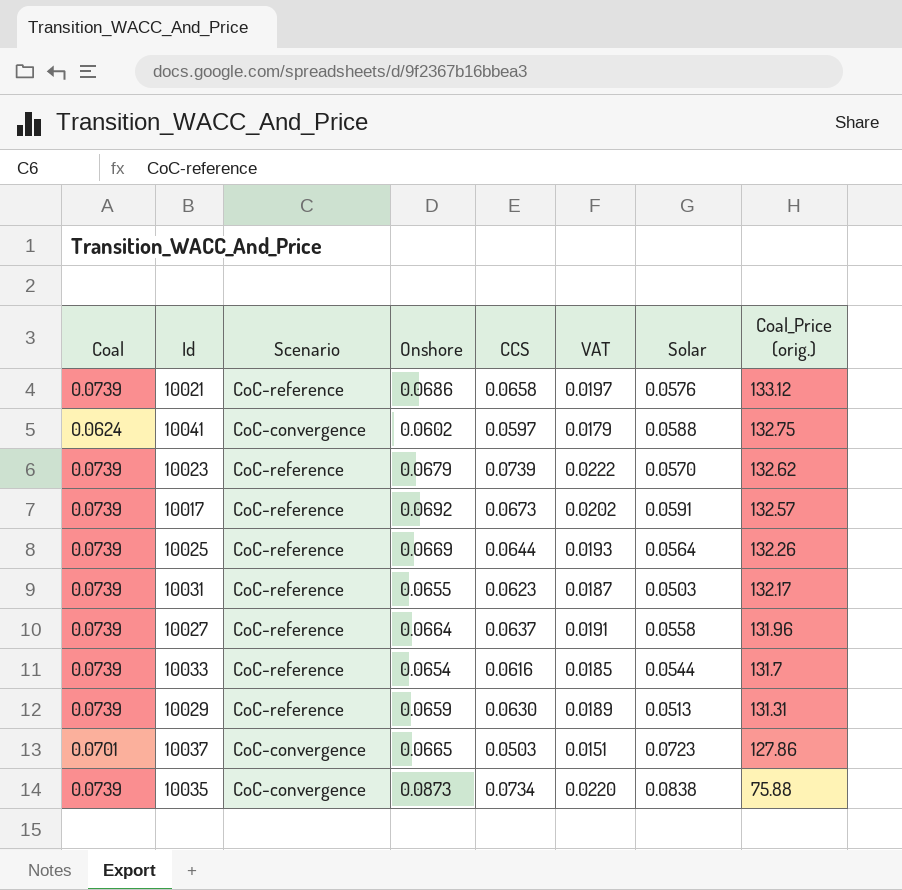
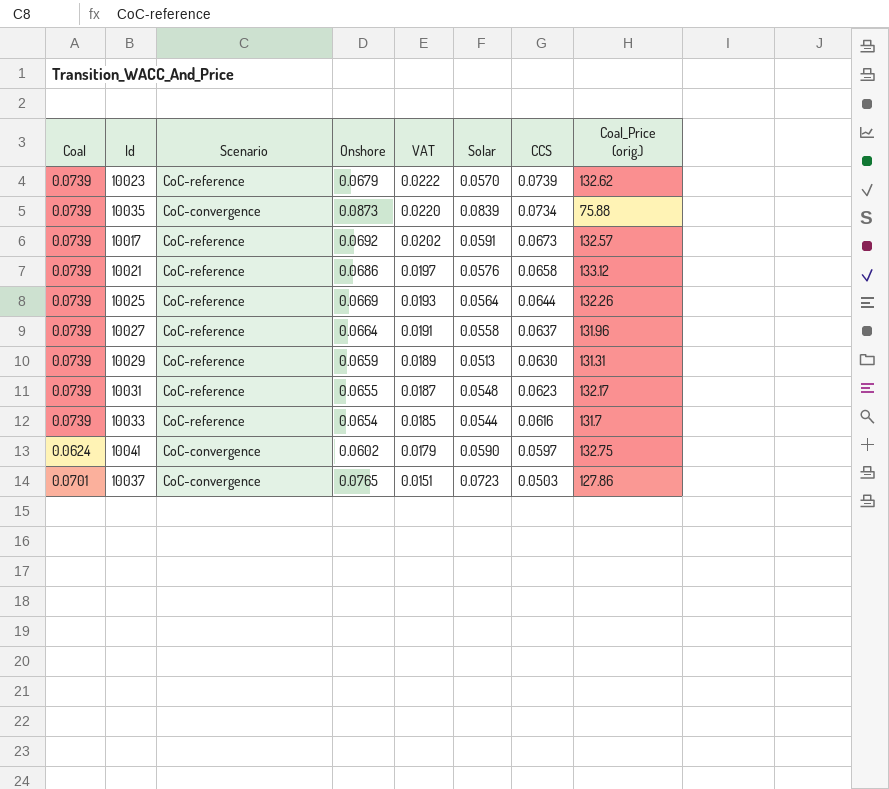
row order: Coal_Price (orig.) descending -> VAT descending
column CCS | position: 5 -> 7
10035 | Solar: 0.0838 -> 0.0839
10031 | Solar: 0.0503 -> 0.0548
10041 | Solar: 0.0588 -> 0.0590
10037 | Onshore: 0.0665 -> 0.0765

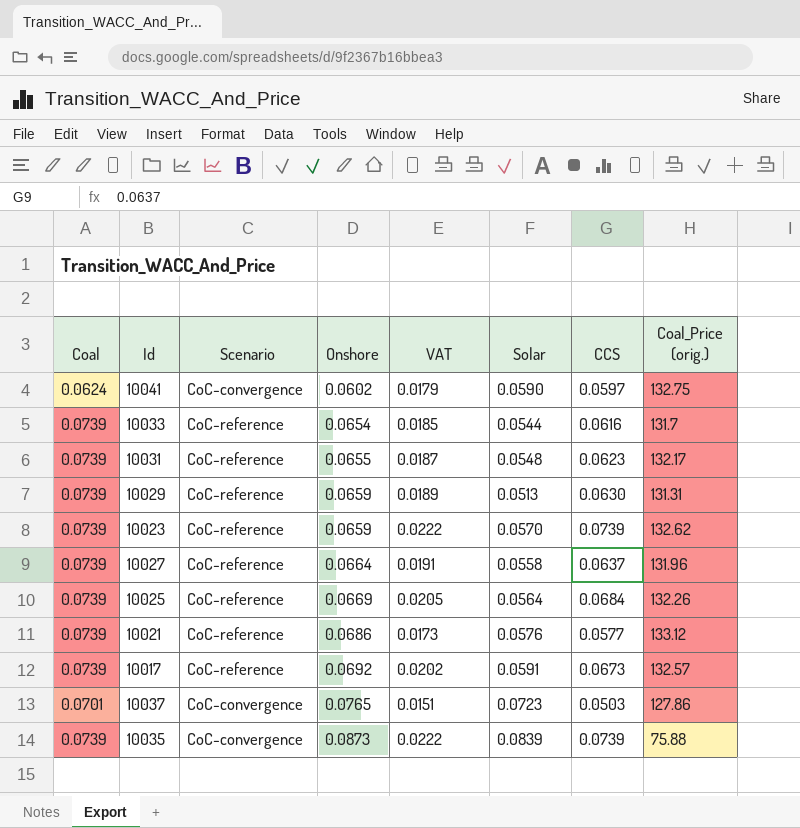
row order: VAT descending -> Onshore ascending
10023 | Onshore: 0.0679 -> 0.0659
10025 | VAT: 0.0193 -> 0.0205
10025 | CCS: 0.0644 -> 0.0684
10021 | VAT: 0.0197 -> 0.0173
10021 | CCS: 0.0658 -> 0.0577
10035 | VAT: 0.0220 -> 0.0222
10035 | CCS: 0.0734 -> 0.0739

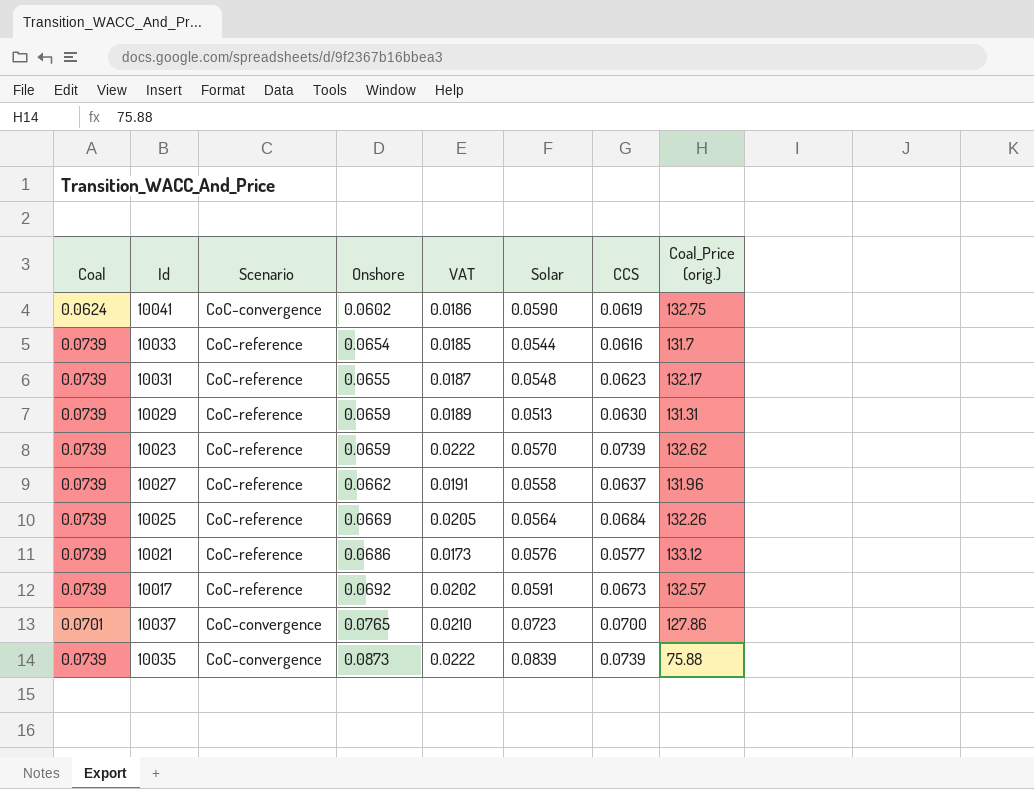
10041 | VAT: 0.0179 -> 0.0186
10041 | CCS: 0.0597 -> 0.0619
10027 | Onshore: 0.0664 -> 0.0662
10037 | VAT: 0.0151 -> 0.0210
10037 | CCS: 0.0503 -> 0.0700

